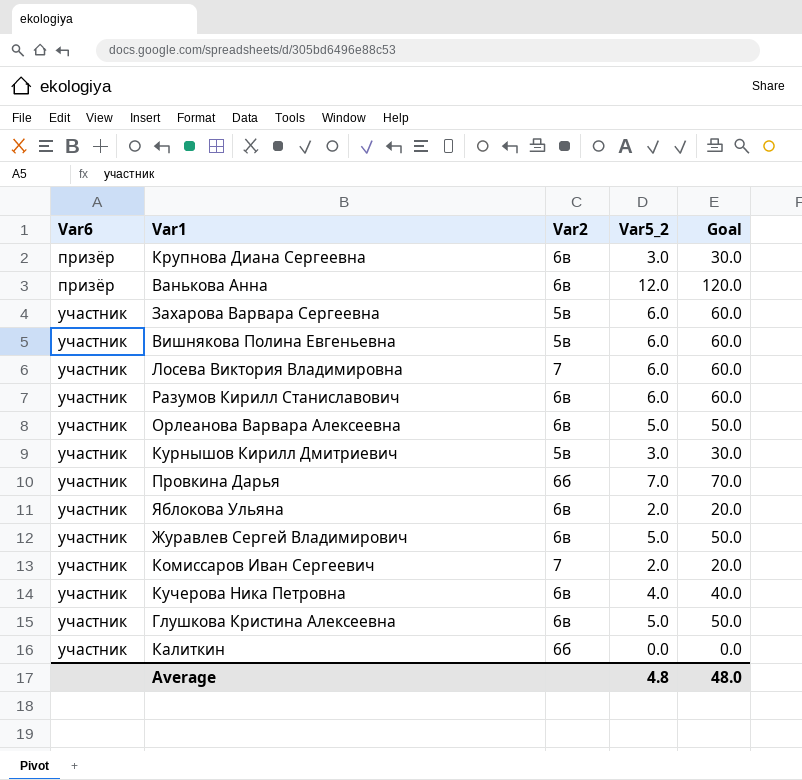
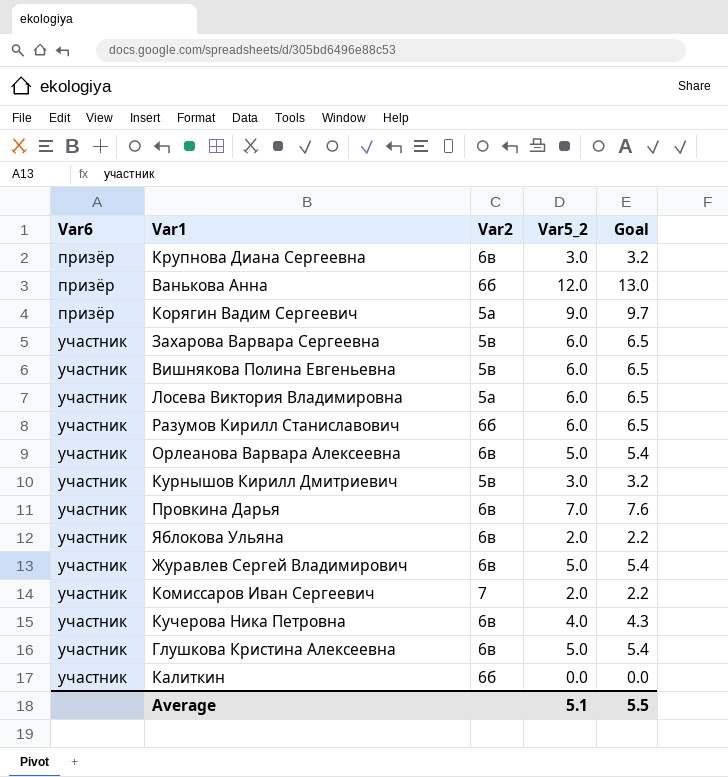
column Goal | formula: [Var5_2] * 10 -> [Var5_2] * 1.08
Ванькова Анна | Var2: 6в -> 6б
row Корягин Вадим Сергеевич: none -> призёр | 5а | 9.0 | 9.7
Лосева Виктория Владимировна | Var2: 7 -> 5а
Разумов Кирилл Станиславович | Var2: 6в -> 6б
Провкина Дарья | Var2: 6б -> 6в
Average | Var5_2: 4.8 -> 5.1
Average | Goal: 48.0 -> 5.5

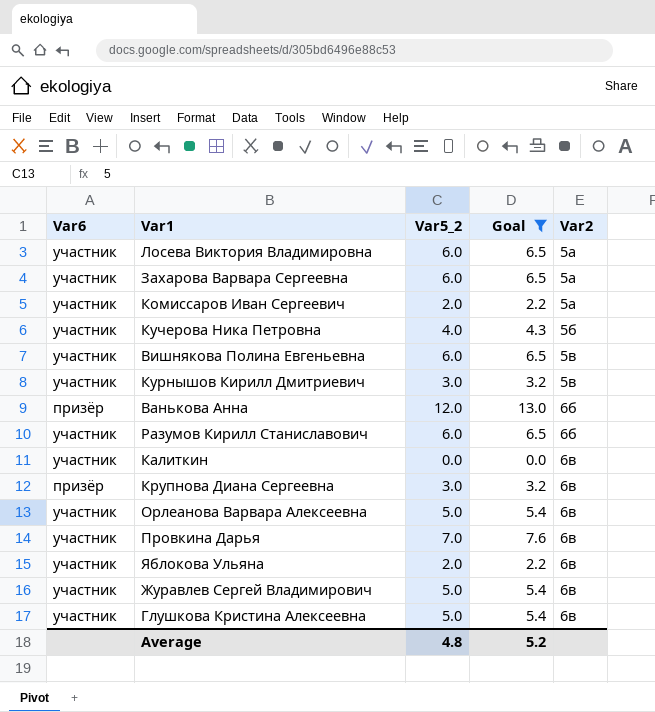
filter: none -> Goal != 9.7
row order: Var6 ascending -> Var2 ascending
column Var2 | position: 3 -> 5
Захарова Варвара Сергеевна | Var2: 5в -> 5а
Комиссаров Иван Сергеевич | Var2: 7 -> 5а
Кучерова Ника Петровна | Var2: 6в -> 5б
Калиткин | Var2: 6б -> 6в
Average | Var5_2: 5.1 -> 4.8
Average | Goal: 5.5 -> 5.2

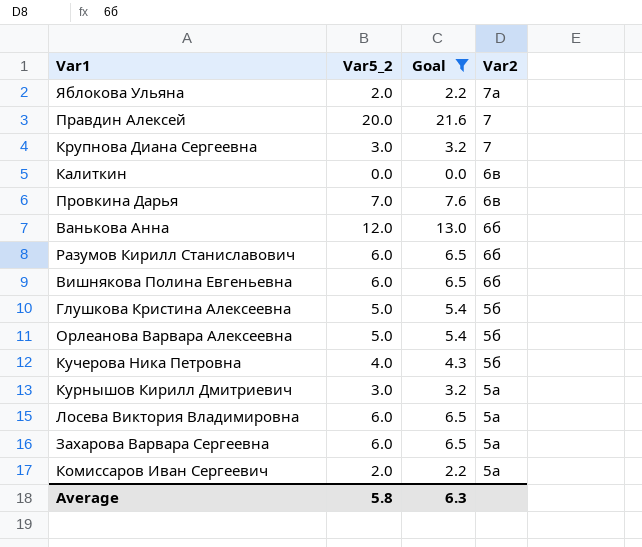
row order: Var2 ascending -> Var2 descending
column Var6 | position: 1 -> none
row Журавлев Сергей Владимирович: участник | 5.0 | 5.4 | 6в -> none
Яблокова Ульяна | Var2: 6в -> 7а
row Правдин Алексей: none -> 20.0 | 21.6 | 7
Крупнова Диана Сергеевна | Var2: 6в -> 7
Вишнякова Полина Евгеньевна | Var2: 5в -> 6б
Глушкова Кристина Алексеевна | Var2: 6в -> 5б
Орлеанова Варвара Алексеевна | Var2: 6в -> 5б
Курнышов Кирилл Дмитриевич | Var2: 5в -> 5а
Average | Var5_2: 4.8 -> 5.8
Average | Goal: 5.2 -> 6.3

